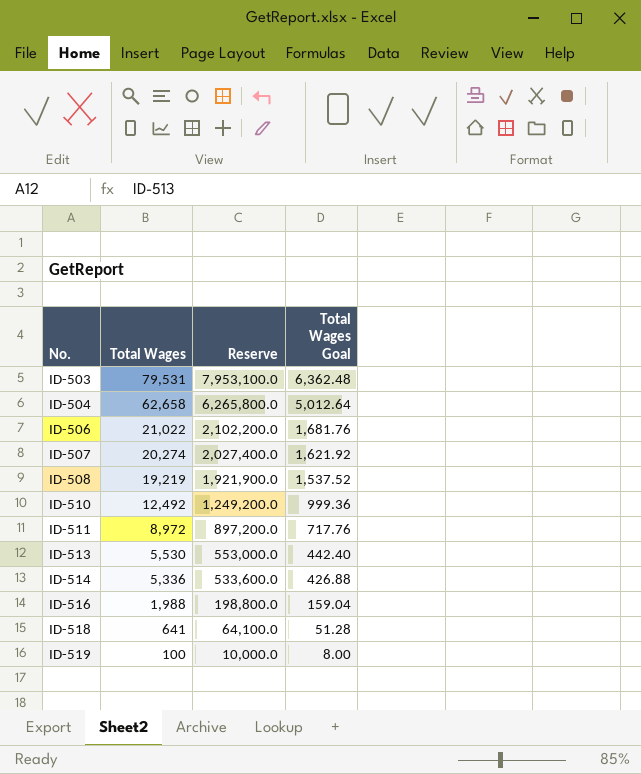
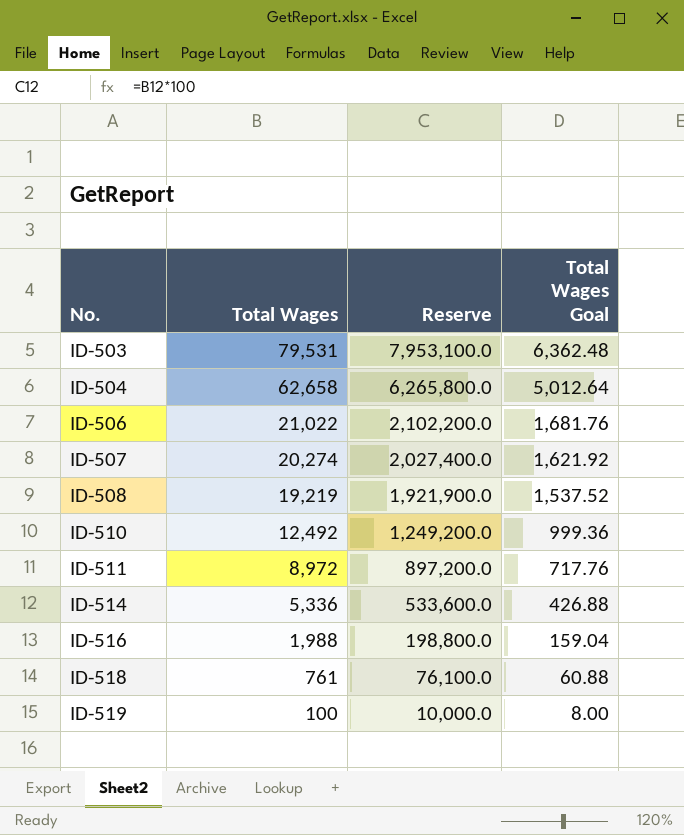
row ID-513: 5,530 | 553,000.0 | 442.40 -> none
ID-518 | Total Wages: 641 -> 761
ID-518 | Reserve: 64,100.0 -> 76,100.0
ID-518 | Total Wages Goal: 51.28 -> 60.88

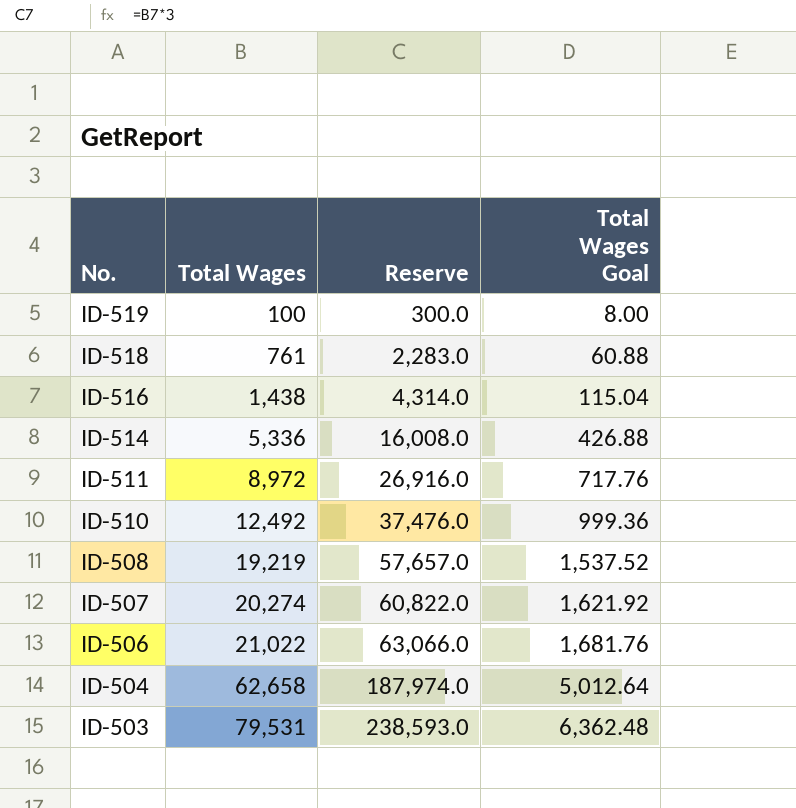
row order: No. ascending -> No. descending
column Reserve | formula: [Total Wages] * 100 -> [Total Wages] * 3
ID-516 | Total Wages: 1,988 -> 1,438
ID-516 | Total Wages Goal: 159.04 -> 115.04

